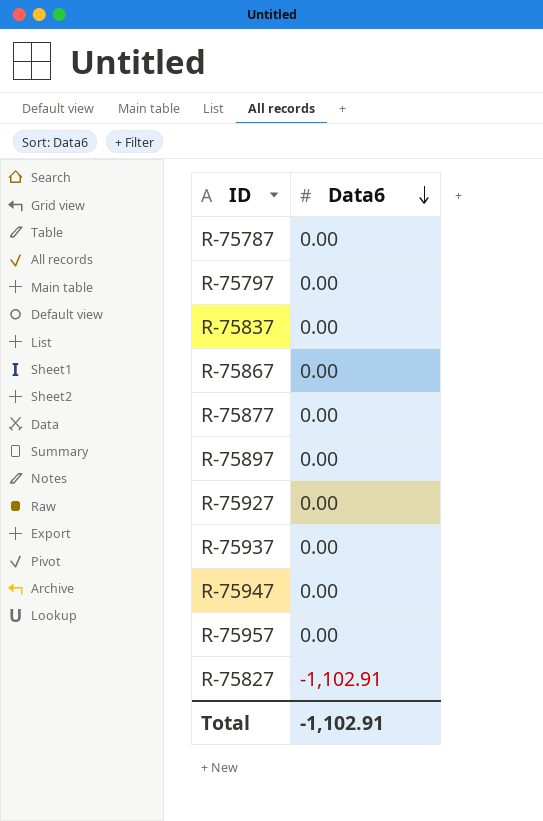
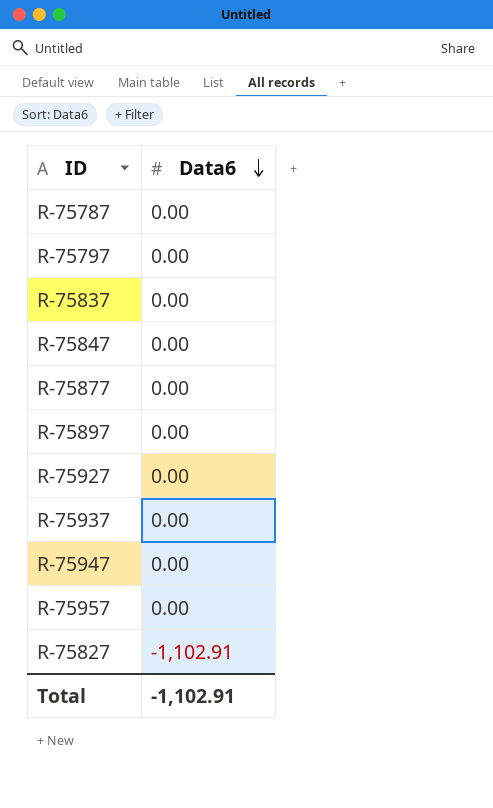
row R-75867: 0.00 -> none
row R-75847: none -> 0.00

